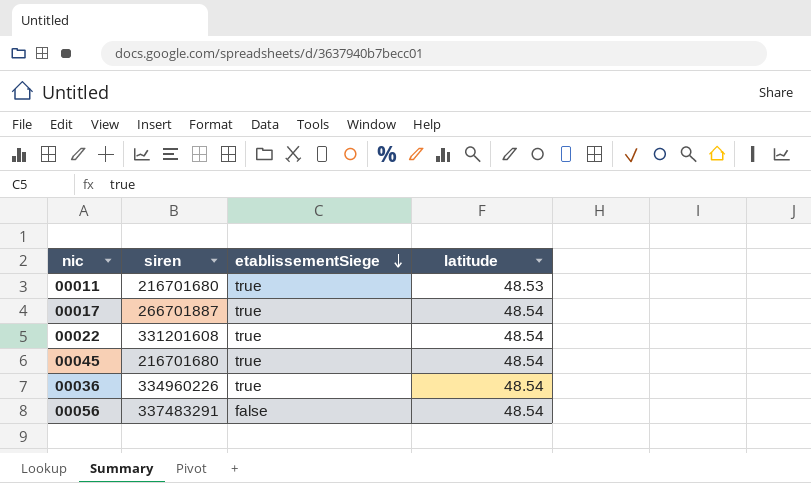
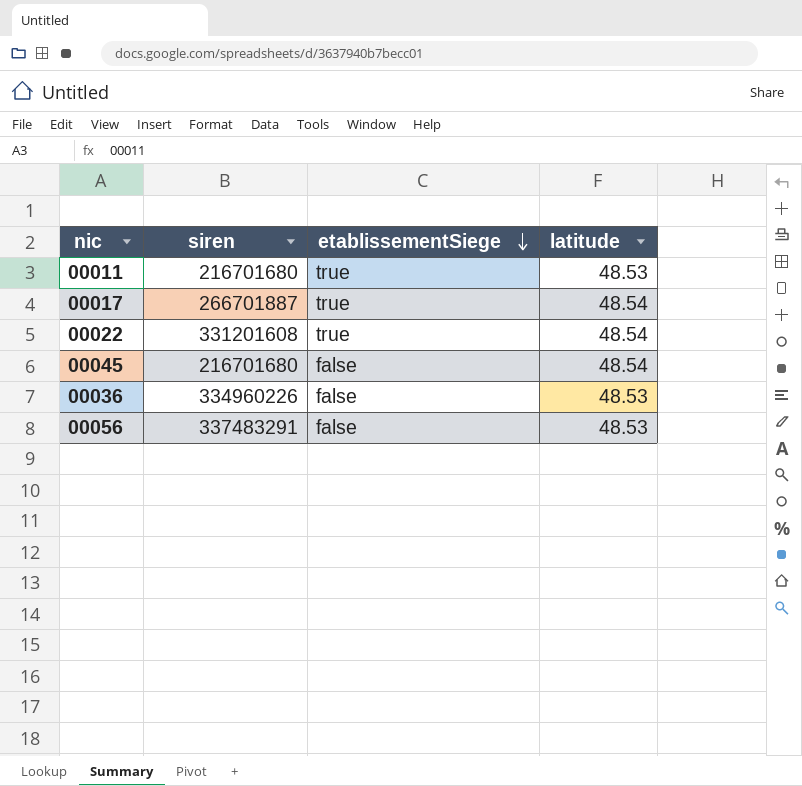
00045 | etablissementSiege: true -> false
00036 | etablissementSiege: true -> false
00036 | latitude: 48.54 -> 48.53
00056 | latitude: 48.54 -> 48.53

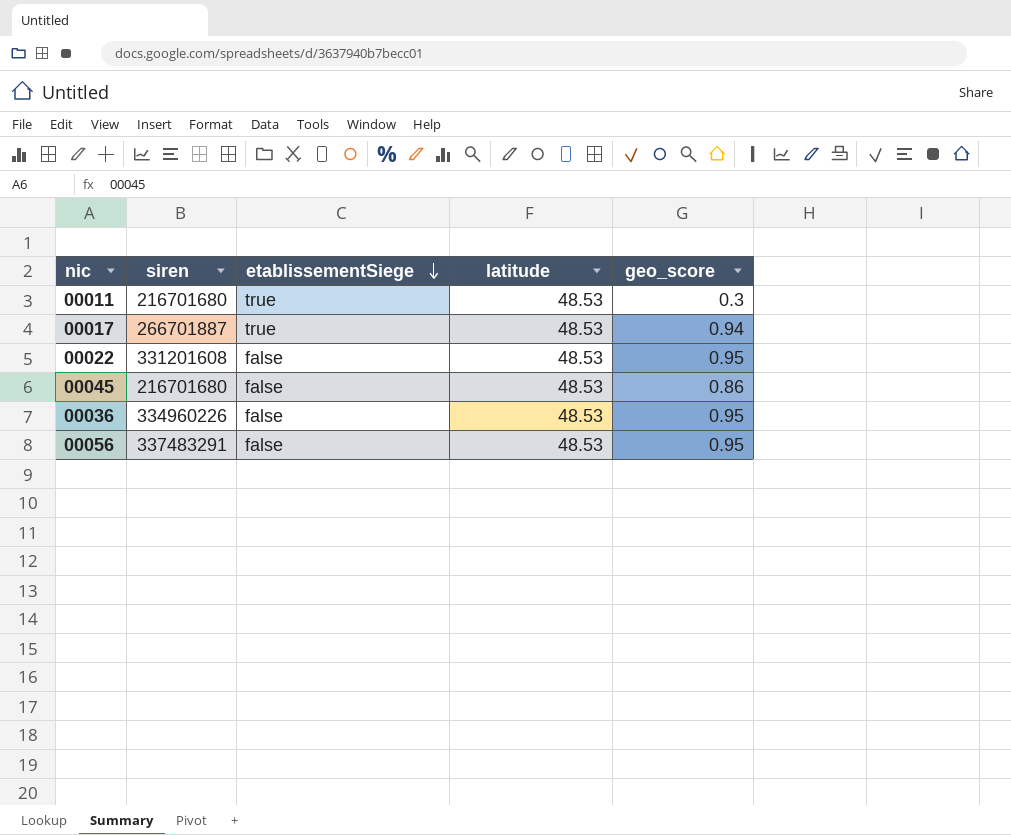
column geo_score | position: none -> 5
00017 | latitude: 48.54 -> 48.53
00022 | etablissementSiege: true -> false
00022 | latitude: 48.54 -> 48.53
00045 | latitude: 48.54 -> 48.53

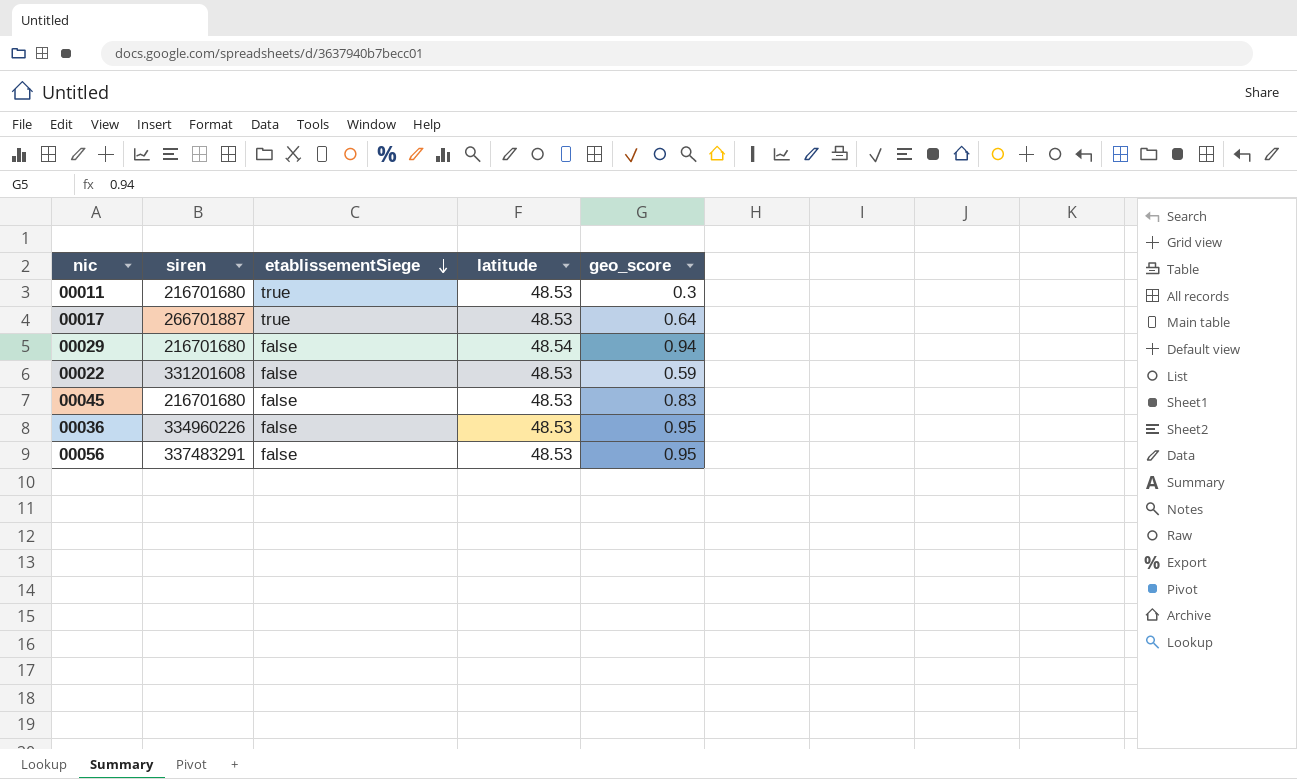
00017 | geo_score: 0.94 -> 0.64
row 00029: none -> 216701680 | false | 48.54 | 0.94
00022 | geo_score: 0.95 -> 0.59
00045 | geo_score: 0.86 -> 0.83

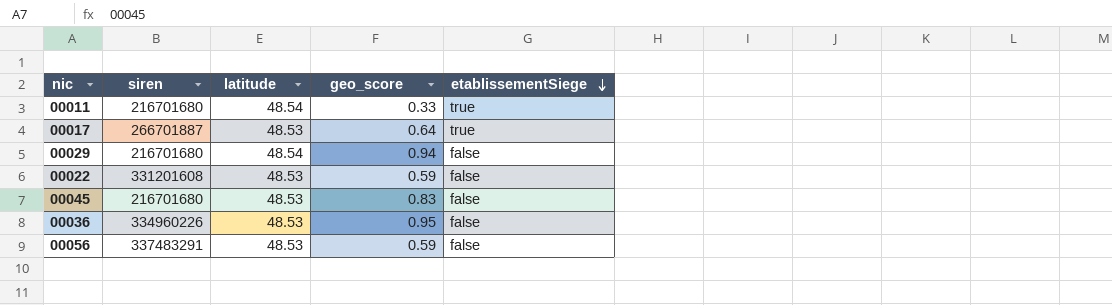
column etablissementSiege | position: 3 -> 5
00011 | latitude: 48.53 -> 48.54
00011 | geo_score: 0.3 -> 0.33
00056 | geo_score: 0.95 -> 0.59

